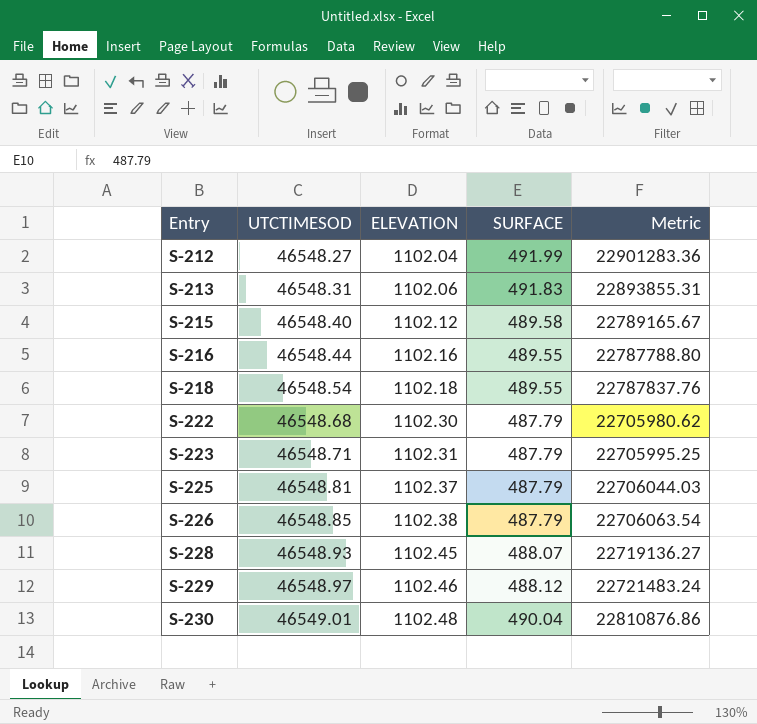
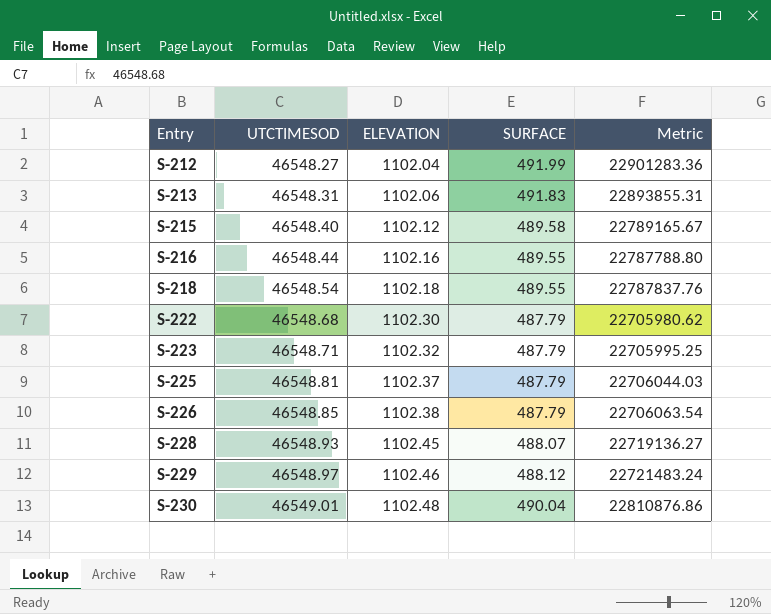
S-223 | ELEVATION: 1102.31 -> 1102.32

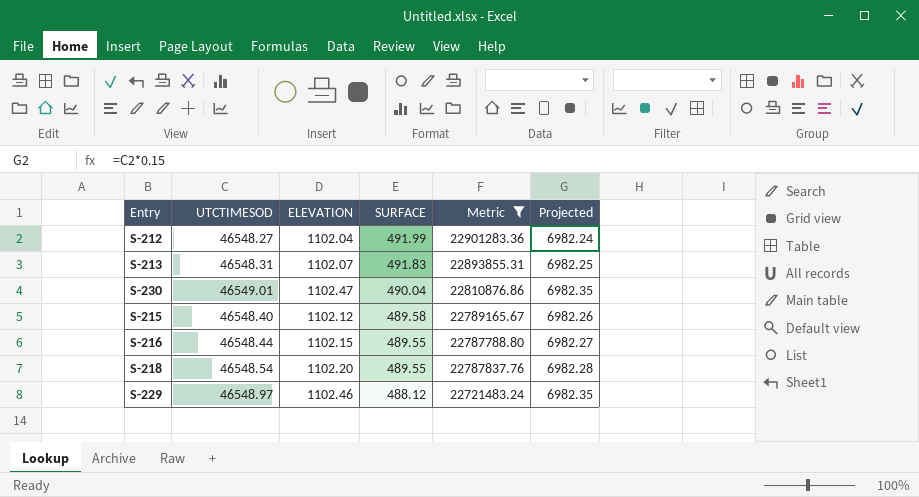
filter: none -> Metric >= 22721483.24
row order: Entry ascending -> SURFACE descending
column Projected | formula: none -> [UTCTIMESOD] * 0.15
S-213 | ELEVATION: 1102.06 -> 1102.07
S-230 | ELEVATION: 1102.48 -> 1102.47
S-216 | ELEVATION: 1102.16 -> 1102.15
S-218 | ELEVATION: 1102.18 -> 1102.20

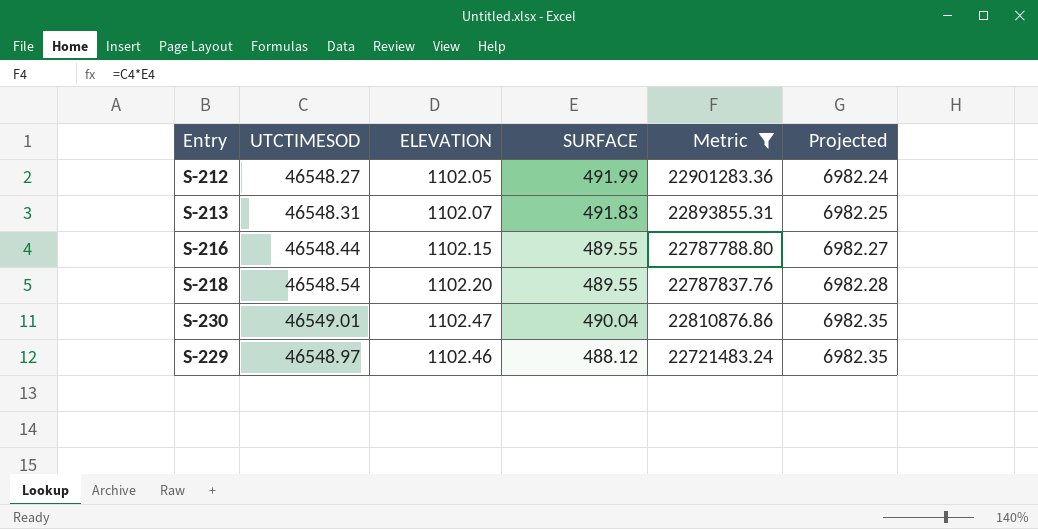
row order: SURFACE descending -> Projected ascending
row S-215: 46548.40 | 1102.12 | 489.58 | 22789165.67 | 6982.26 -> none
S-212 | ELEVATION: 1102.04 -> 1102.05

